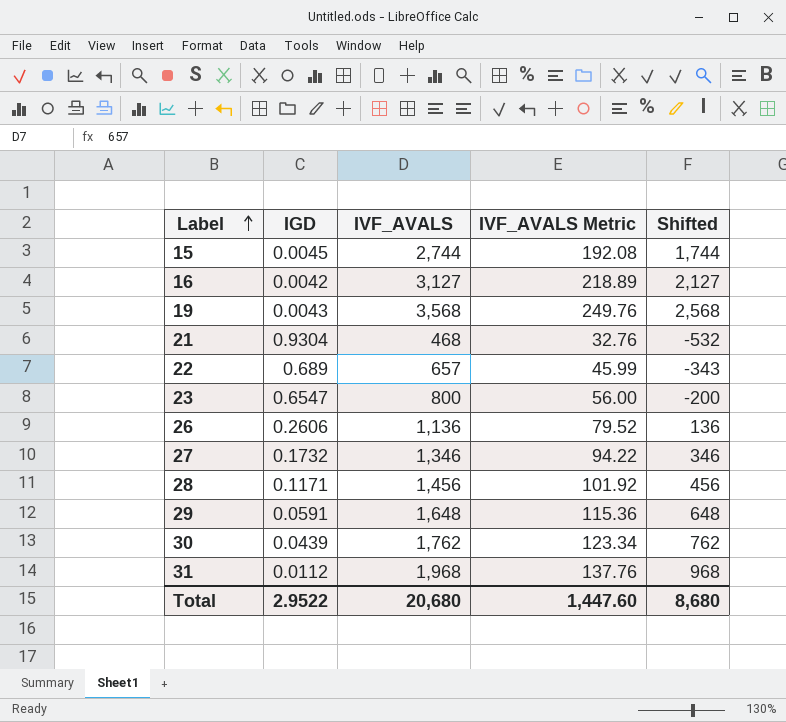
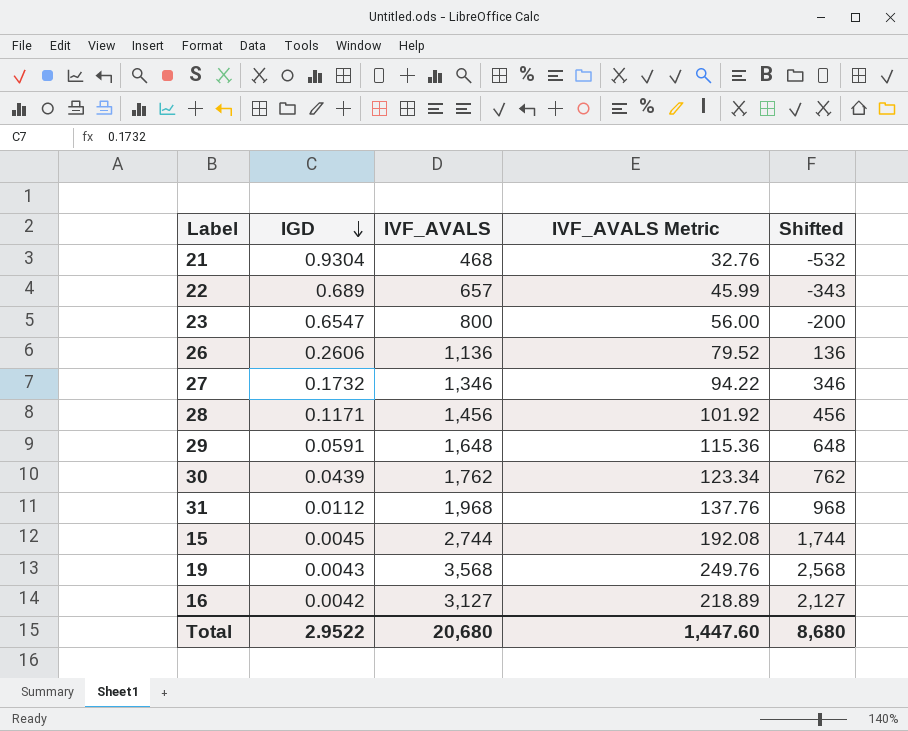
row order: Label ascending -> IGD descending

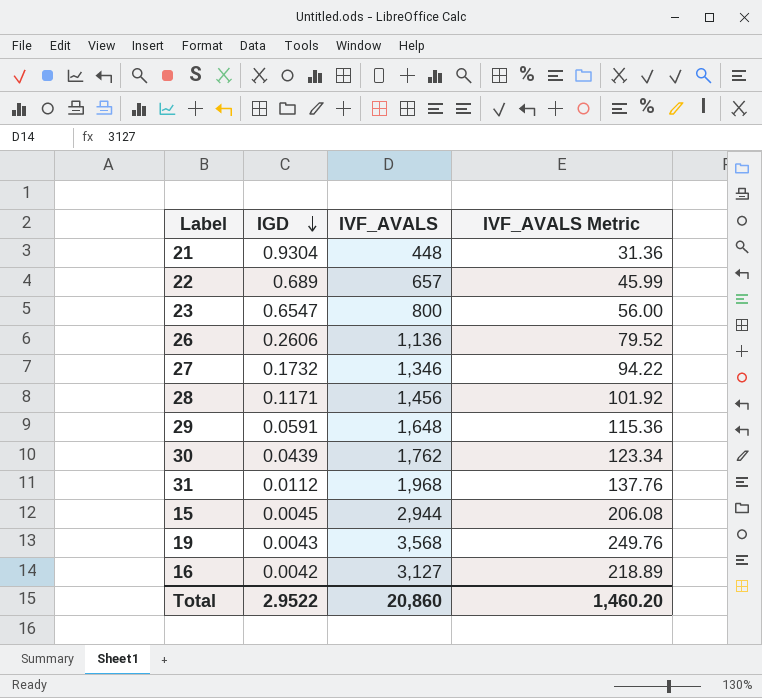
column Shifted | formula: [IVF_AVALS] - 1000 -> none
21 | IVF_AVALS: 468 -> 448
21 | IVF_AVALS Metric: 32.76 -> 31.36
15 | IVF_AVALS: 2,744 -> 2,944
15 | IVF_AVALS Metric: 192.08 -> 206.08
Total | IVF_AVALS: 20,680 -> 20,860
Total | IVF_AVALS Metric: 1,447.60 -> 1,460.20

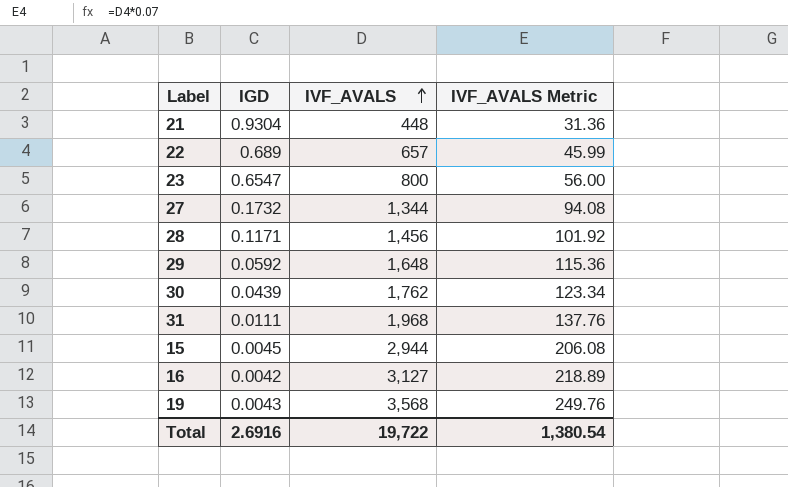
row order: IGD descending -> IVF_AVALS ascending
row 26: 0.2606 | 1,136 | 79.52 -> none
27 | IVF_AVALS: 1,346 -> 1,344
27 | IVF_AVALS Metric: 94.22 -> 94.08
29 | IGD: 0.0591 -> 0.0592
31 | IGD: 0.0112 -> 0.0111
Total | IGD: 2.9522 -> 2.6916
Total | IVF_AVALS: 20,860 -> 19,722
Total | IVF_AVALS Metric: 1,460.20 -> 1,380.54

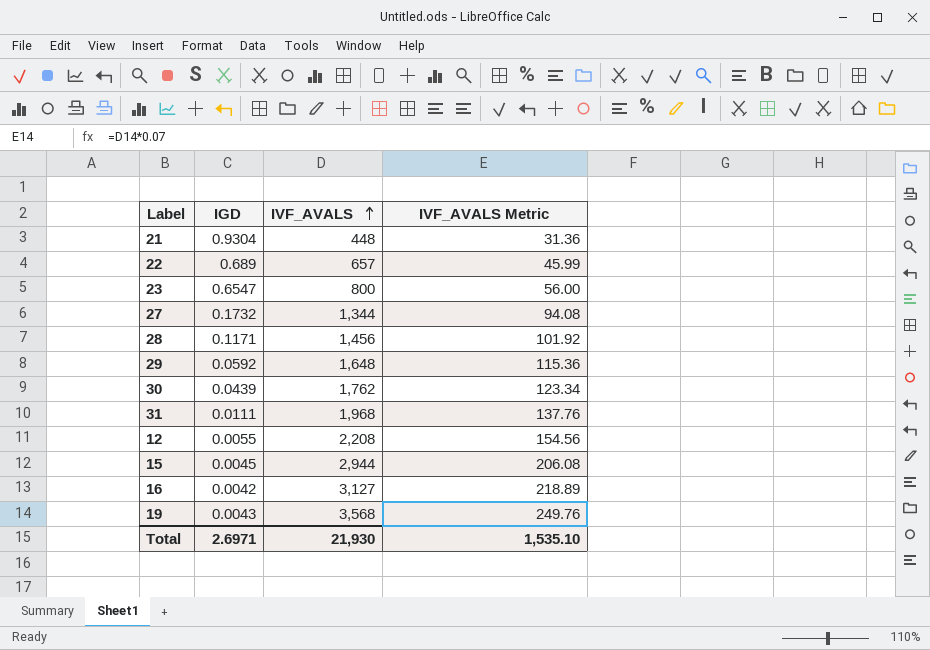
row 12: none -> 0.0055 | 2,208 | 154.56
Total | IGD: 2.6916 -> 2.6971
Total | IVF_AVALS: 19,722 -> 21,930
Total | IVF_AVALS Metric: 1,380.54 -> 1,535.10

